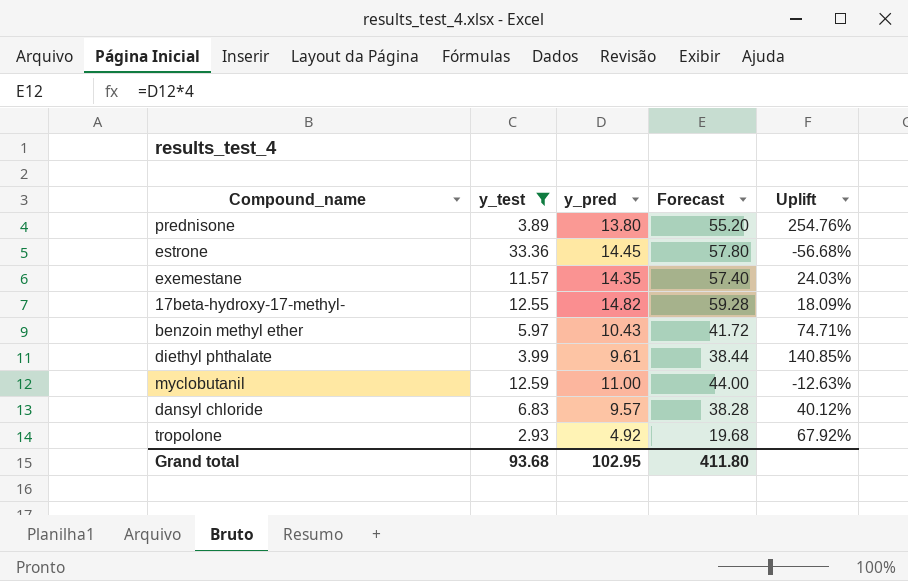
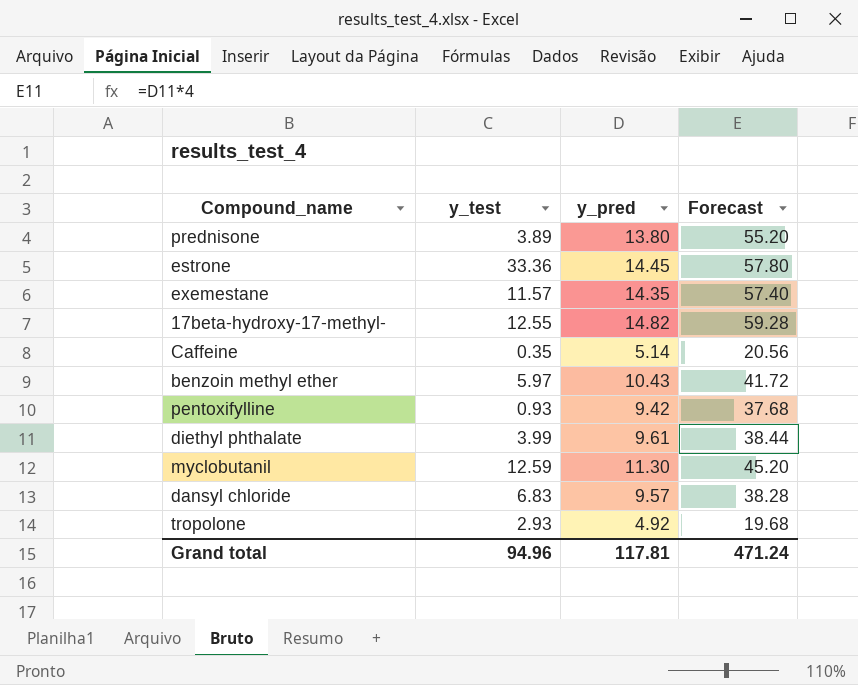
filter: y_test >= 2.93 -> none
column Uplift | formula: ([y_pred] - [y_test]) / [y_test] -> none
myclobutanil | y_pred: 11.00 -> 11.30
myclobutanil | Forecast: 44.00 -> 45.20
Grand total | y_test: 93.68 -> 94.96
Grand total | y_pred: 102.95 -> 117.81
Grand total | Forecast: 411.80 -> 471.24

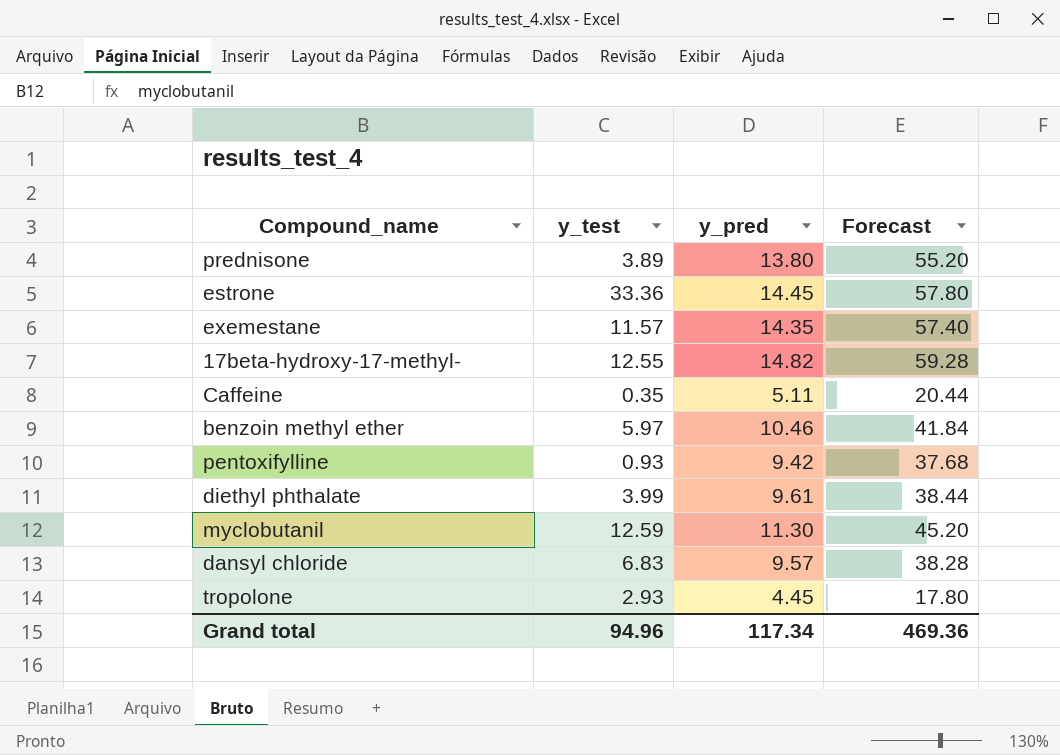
Caffeine | y_pred: 5.14 -> 5.11
Caffeine | Forecast: 20.56 -> 20.44
benzoin methyl ether | y_pred: 10.43 -> 10.46
benzoin methyl ether | Forecast: 41.72 -> 41.84
tropolone | y_pred: 4.92 -> 4.45
tropolone | Forecast: 19.68 -> 17.80
Grand total | y_pred: 117.81 -> 117.34
Grand total | Forecast: 471.24 -> 469.36

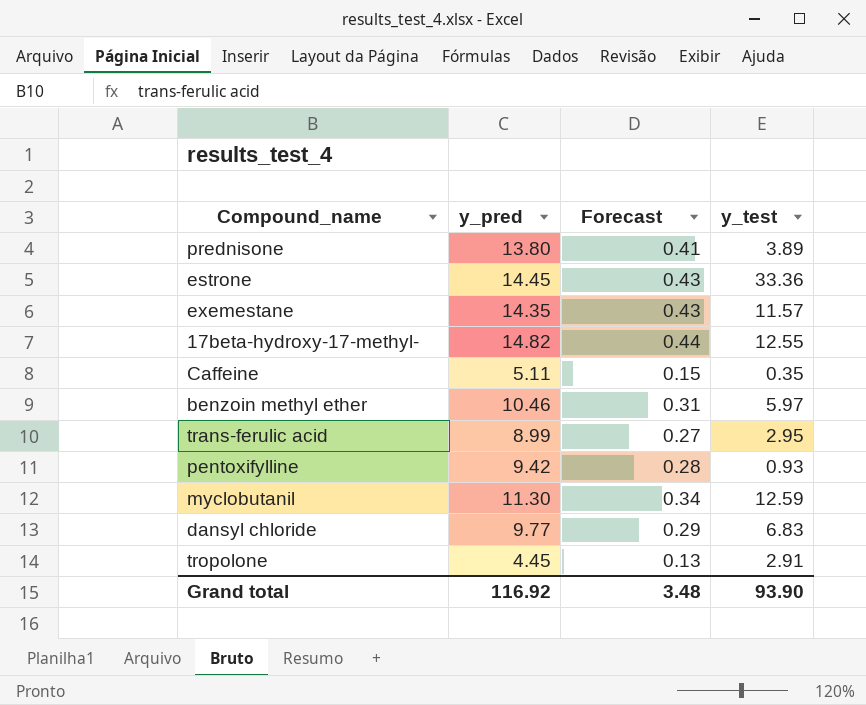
column Forecast | formula: [y_pred] * 4 -> [y_pred] * 0.03
column y_test | position: 2 -> 4
row diethyl phthalate: 3.99 | 9.61 | 38.44 -> none
row trans-ferulic acid: none -> 8.99 | 0.27 | 2.95
dansyl chloride | y_pred: 9.57 -> 9.77
tropolone | y_test: 2.93 -> 2.91
Grand total | y_pred: 117.34 -> 116.92
Grand total | Forecast: 469.36 -> 3.48
Grand total | y_test: 94.96 -> 93.90

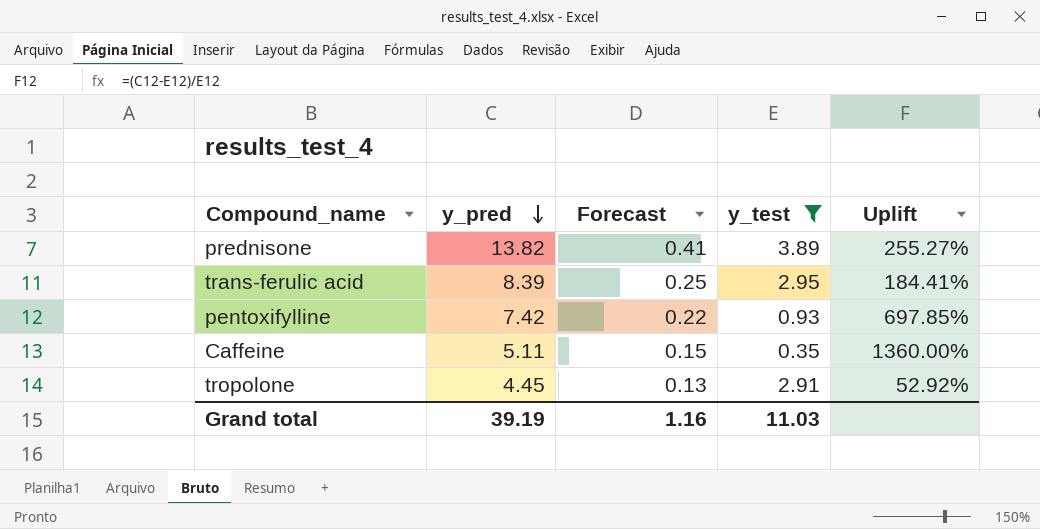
filter: none -> y_test <= 3.89
row order: none -> y_pred descending
column Uplift | formula: none -> ([y_pred] - [y_test]) / [y_test]
prednisone | y_pred: 13.80 -> 13.82
trans-ferulic acid | y_pred: 8.99 -> 8.39
trans-ferulic acid | Forecast: 0.27 -> 0.25
pentoxifylline | y_pred: 9.42 -> 7.42
pentoxifylline | Forecast: 0.28 -> 0.22
Grand total | y_pred: 116.92 -> 39.19
Grand total | Forecast: 3.48 -> 1.16
Grand total | y_test: 93.90 -> 11.03

